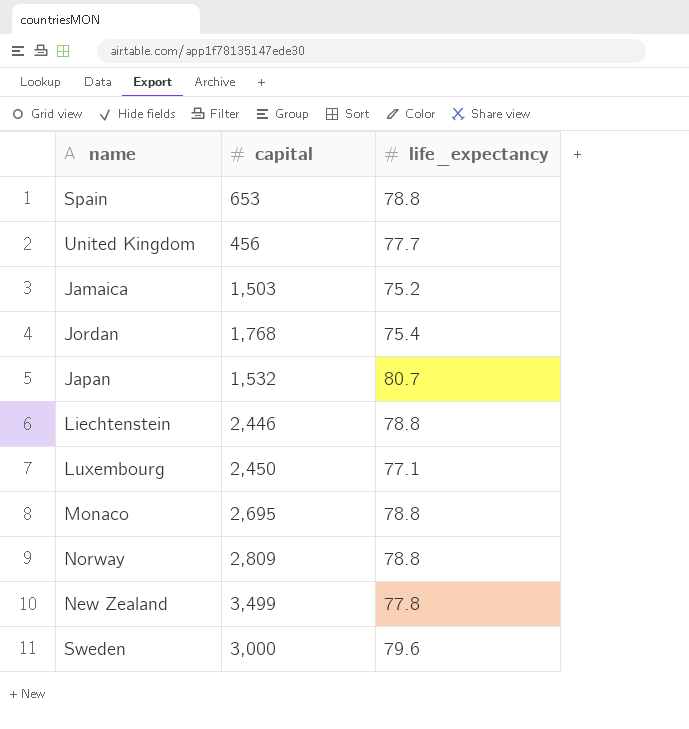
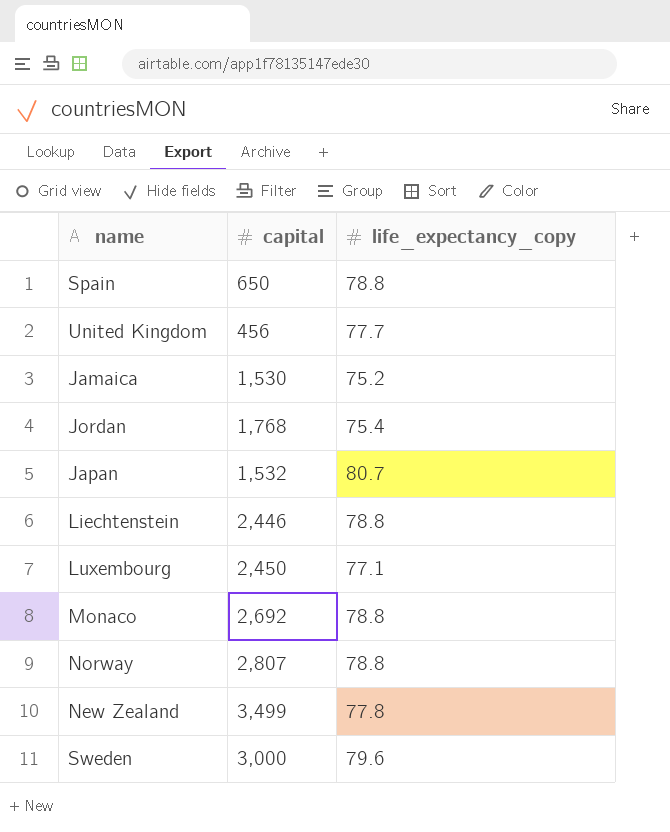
column name: life_expectancy -> life_expectancy_copy
Spain | capital: 653 -> 650
Jamaica | capital: 1,503 -> 1,530
Monaco | capital: 2,695 -> 2,692
Norway | capital: 2,809 -> 2,807

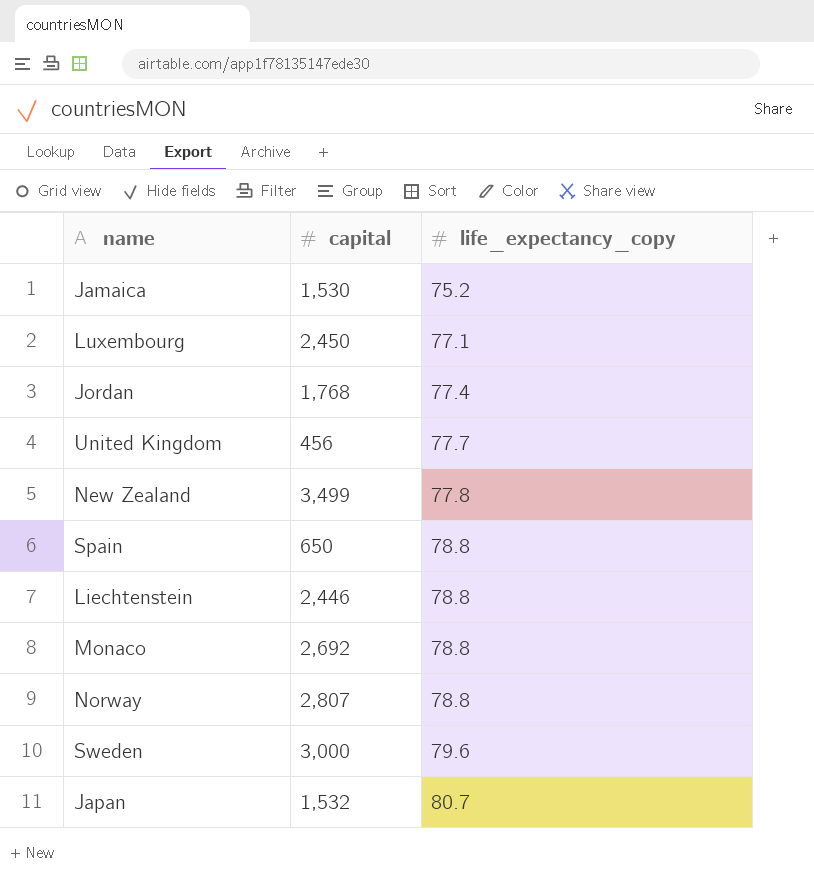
row order: none -> life_expectancy_copy ascending
Jordan | life_expectancy_copy: 75.4 -> 77.4

